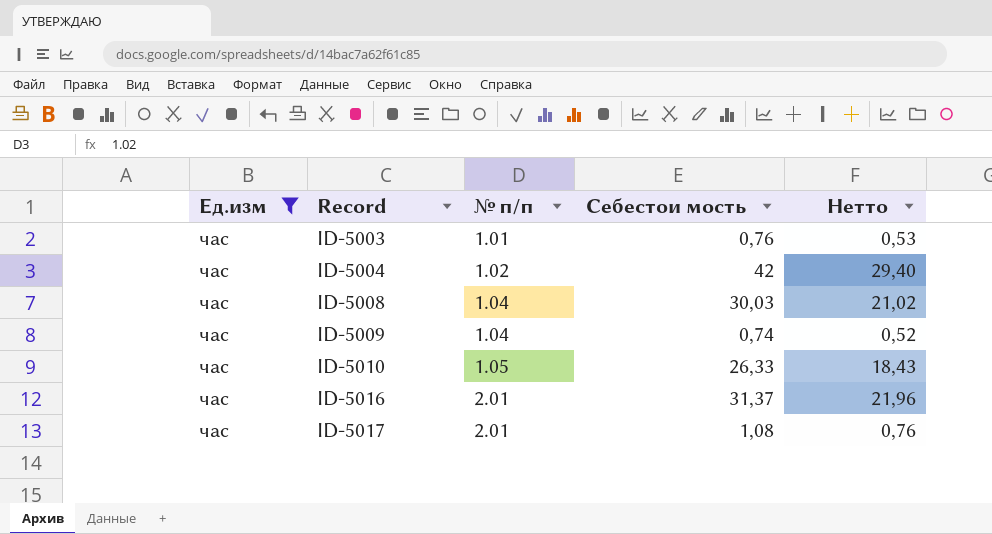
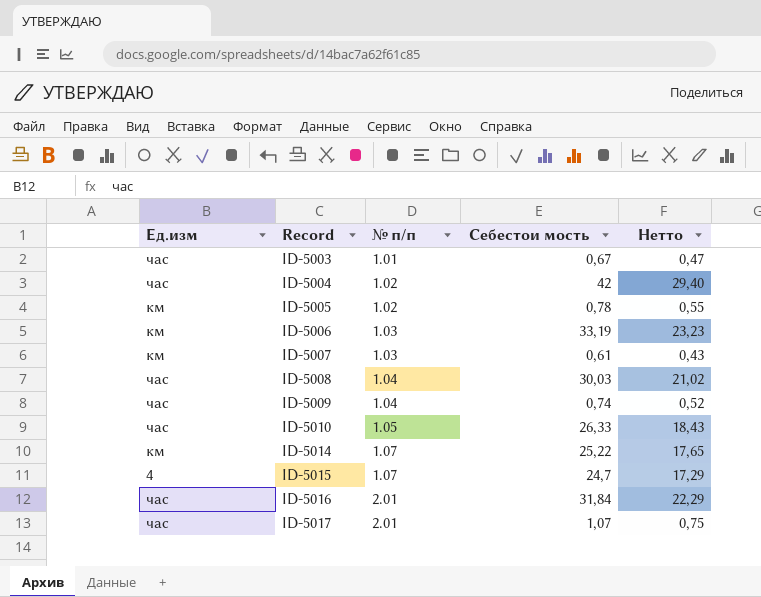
filter: Ед.изм = час -> none
ID-5003 | Себестои мость: 0,76 -> 0,67
ID-5003 | Нетто: 0,53 -> 0,47
ID-5016 | Себестои мость: 31,37 -> 31,84
ID-5016 | Нетто: 21,96 -> 22,29
ID-5017 | Себестои мость: 1,08 -> 1,07
ID-5017 | Нетто: 0,76 -> 0,75

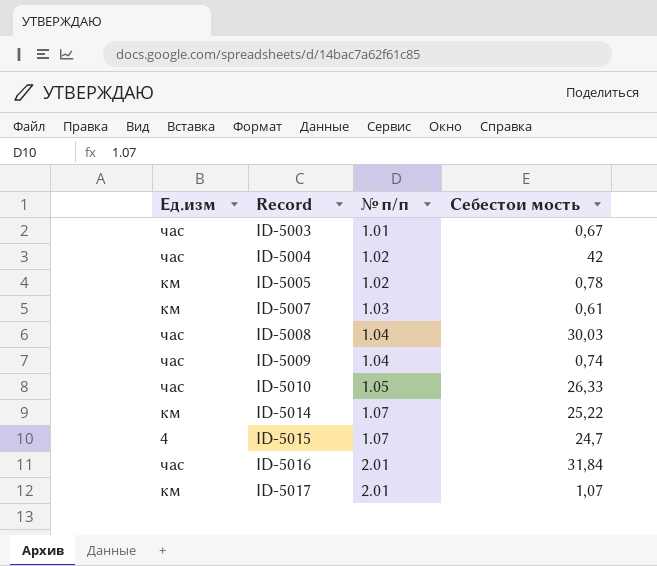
column Нетто | formula: [Себестои мость] * 0,7 -> none
row ID-5006: км | 1.03 | 33,19 | 23,23 -> none
ID-5017 | Ед.изм: час -> км

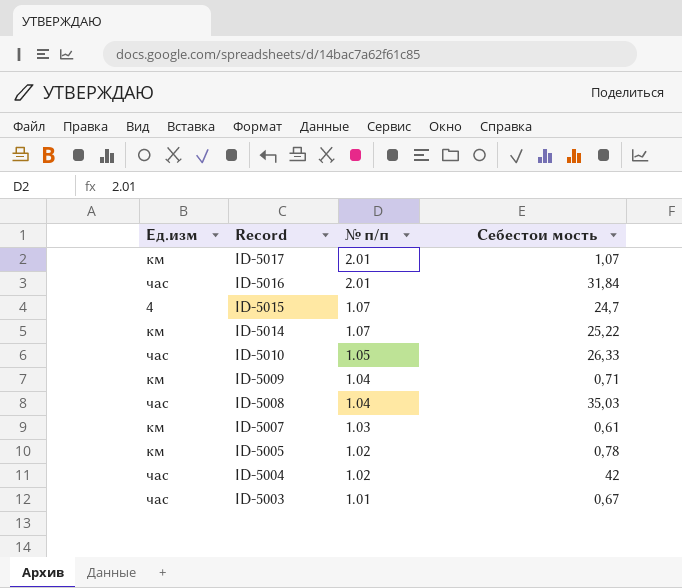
row order: Record ascending -> Record descending
ID-5009 | Ед.изм: час -> км
ID-5009 | Себестои мость: 0,74 -> 0,71
ID-5008 | Себестои мость: 30,03 -> 35,03

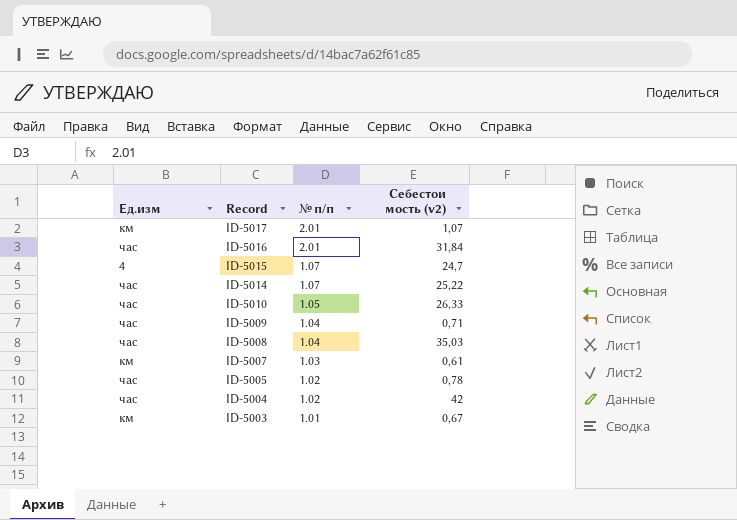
column name: Себестои мость -> Себестои мость (v2)
ID-5014 | Ед.изм: км -> час
ID-5009 | Ед.изм: км -> час
ID-5005 | Ед.изм: км -> час
ID-5003 | Ед.изм: час -> км

